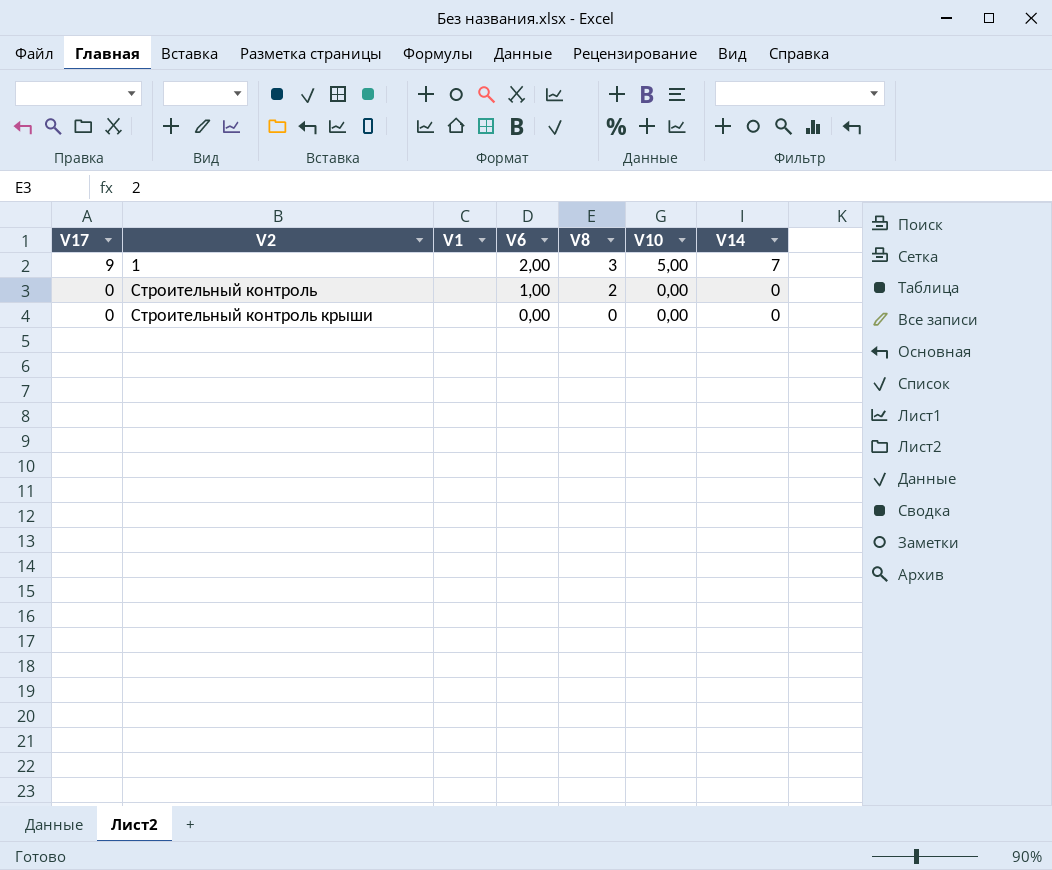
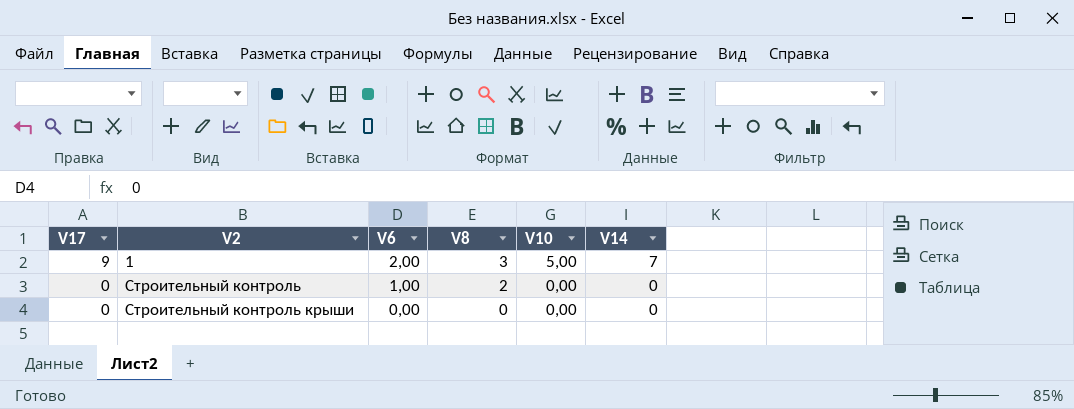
column V1 | position: 3 -> none

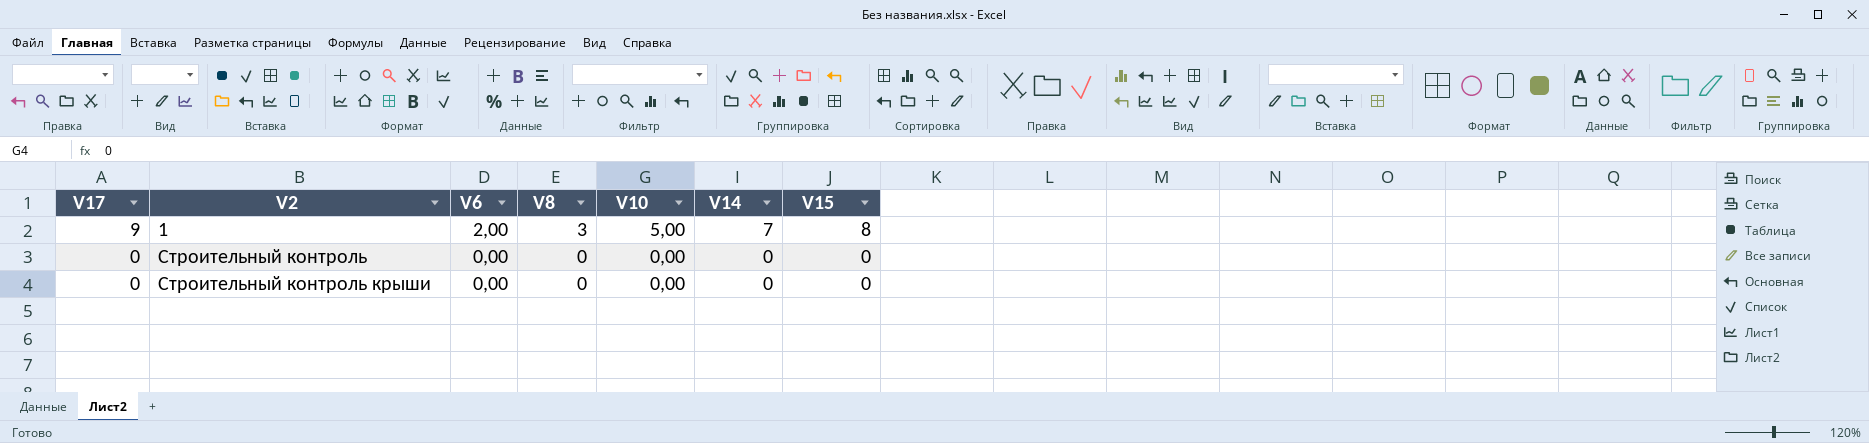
column V15 | position: none -> 7
Строительный контроль | V6: 1,00 -> 0,00
Строительный контроль | V8: 2 -> 0

